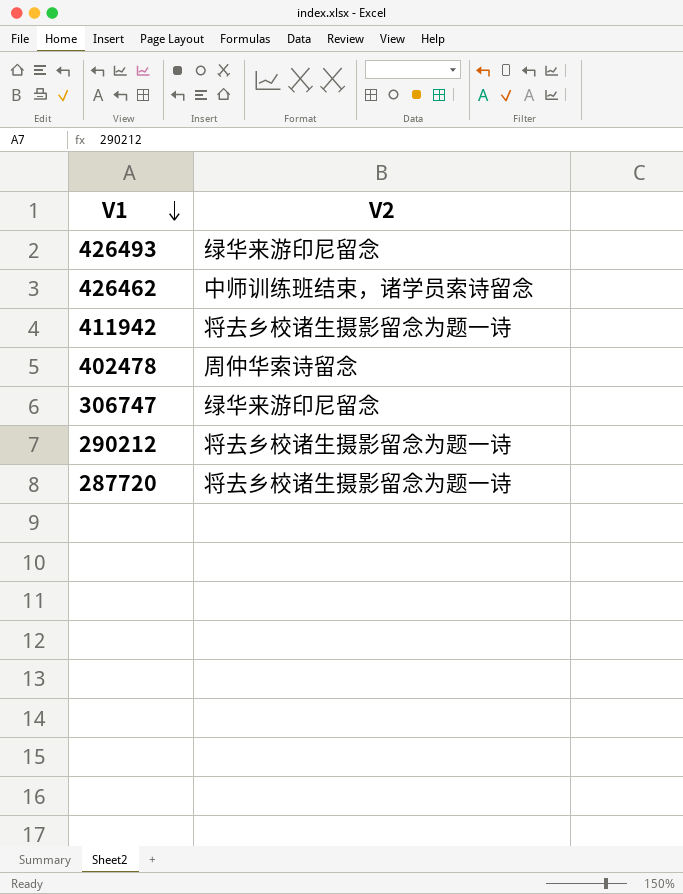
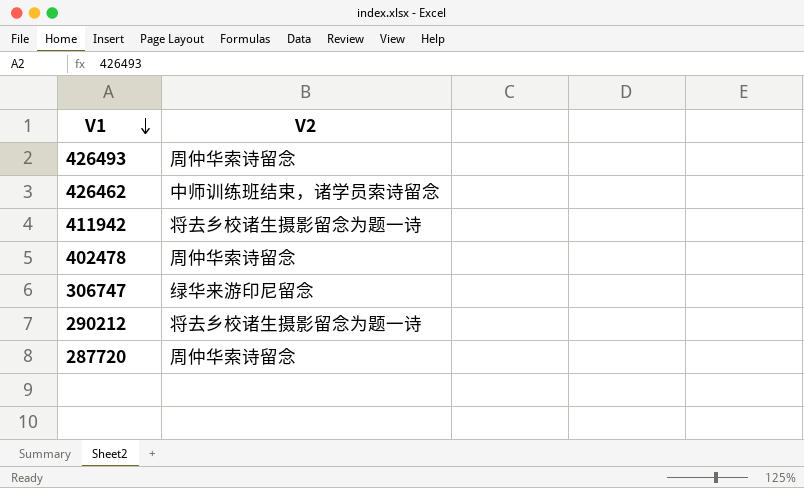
426493 | V2: 绿华来游印尼留念 -> 周仲华索诗留念
287720 | V2: 将去乡校诸生摄影留念为题一诗 -> 周仲华索诗留念

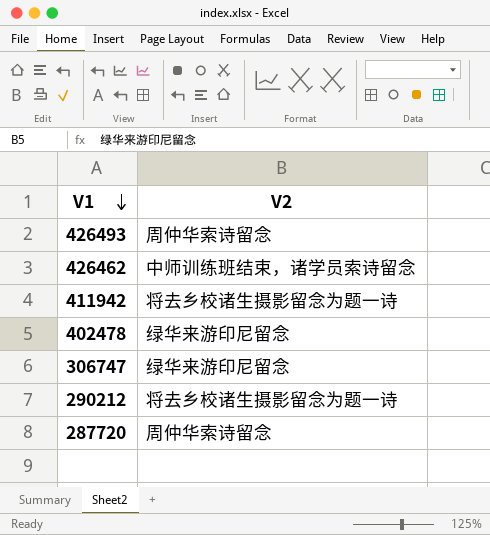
402478 | V2: 周仲华索诗留念 -> 绿华来游印尼留念

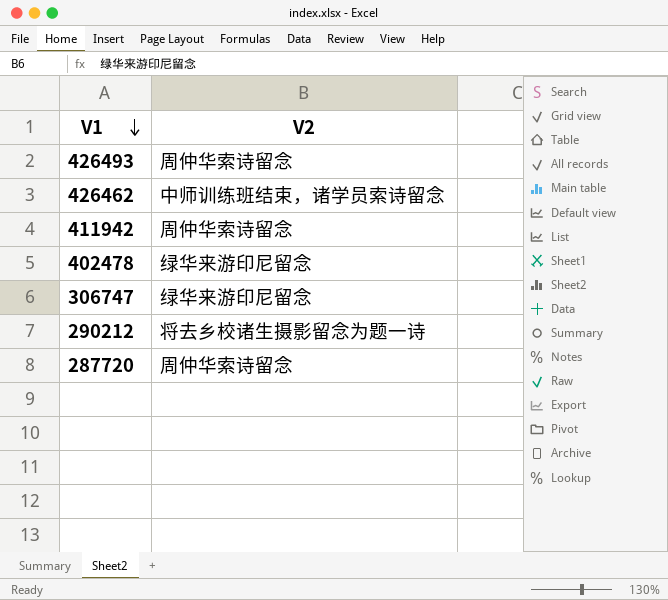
411942 | V2: 将去乡校诸生摄影留念为题一诗 -> 周仲华索诗留念

